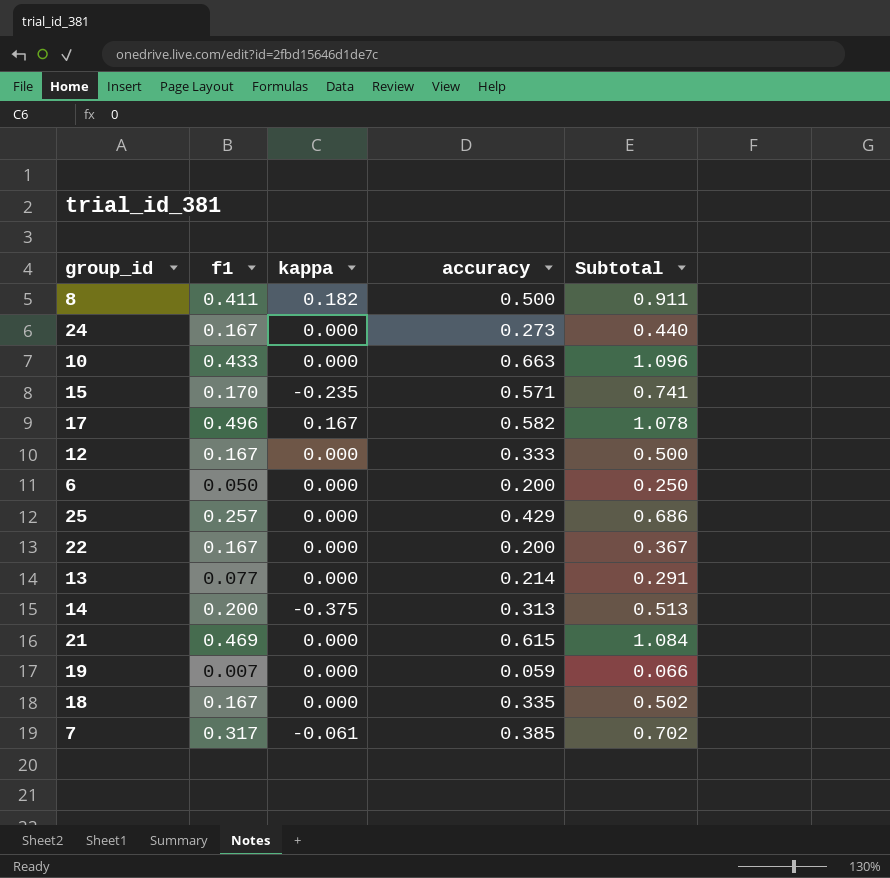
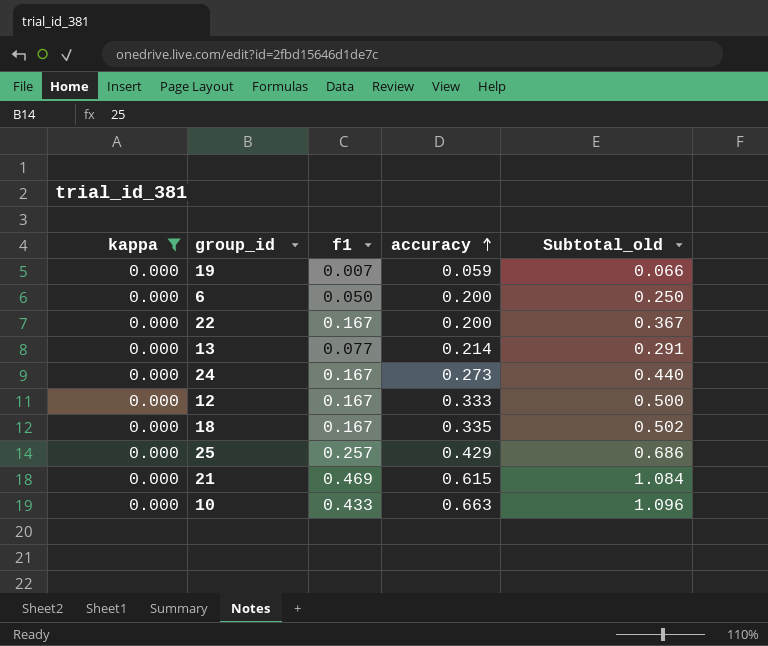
filter: none -> kappa = 0.000
row order: none -> accuracy ascending
column kappa | position: 3 -> 1
column name: Subtotal -> Subtotal_old

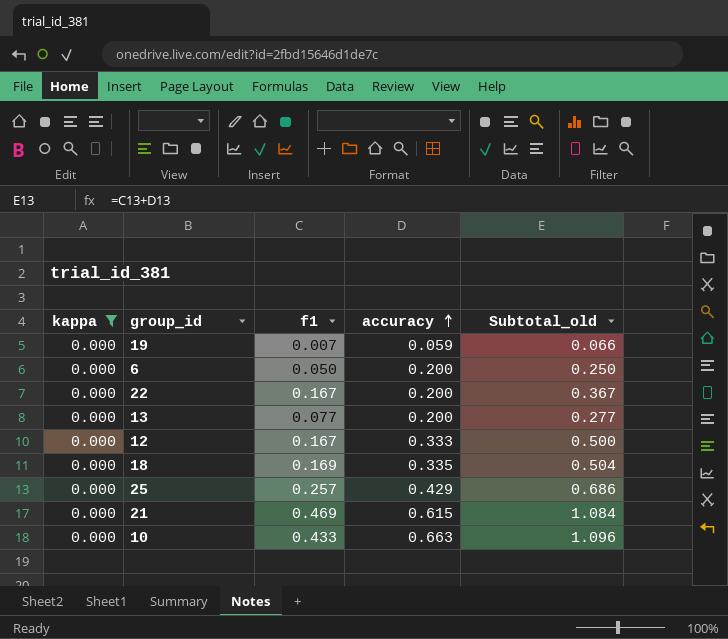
row 24: 0.000 | 0.167 | 0.273 | 0.440 -> none
13 | accuracy: 0.214 -> 0.200
13 | Subtotal_old: 0.291 -> 0.277
18 | f1: 0.167 -> 0.169
18 | Subtotal_old: 0.502 -> 0.504

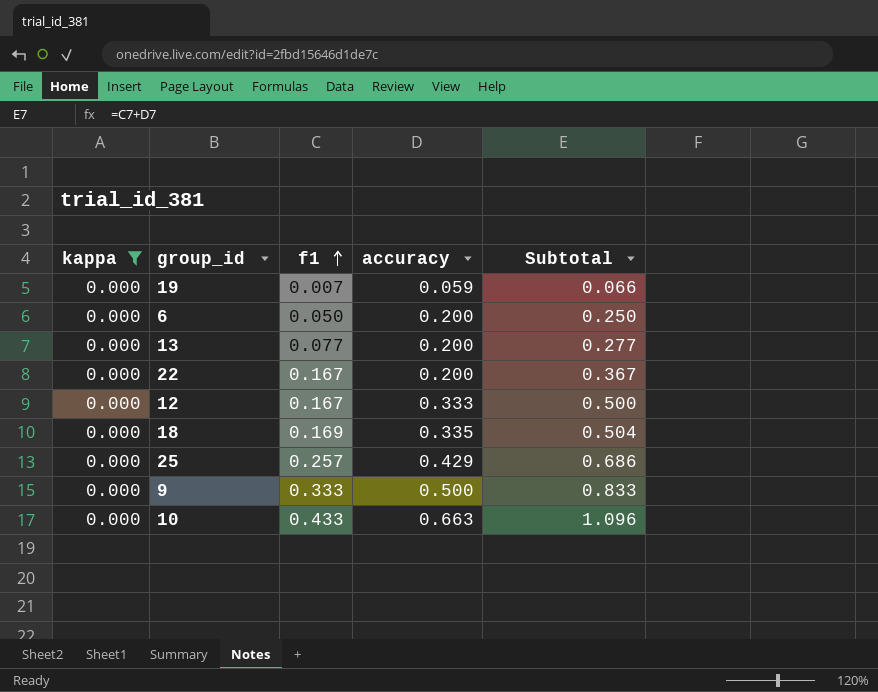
row order: accuracy ascending -> f1 ascending
column name: Subtotal_old -> Subtotal
row 21: 0.000 | 0.469 | 0.615 | 1.084 -> none
row 9: none -> 0.000 | 0.333 | 0.500 | 0.833

